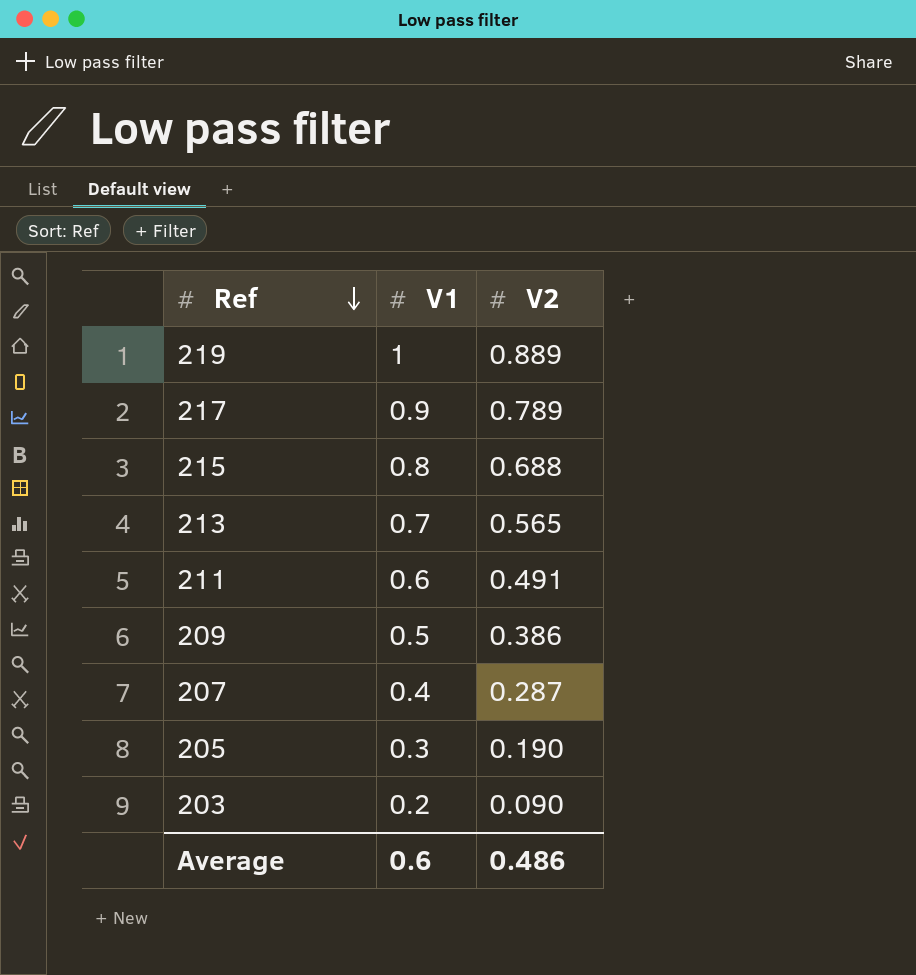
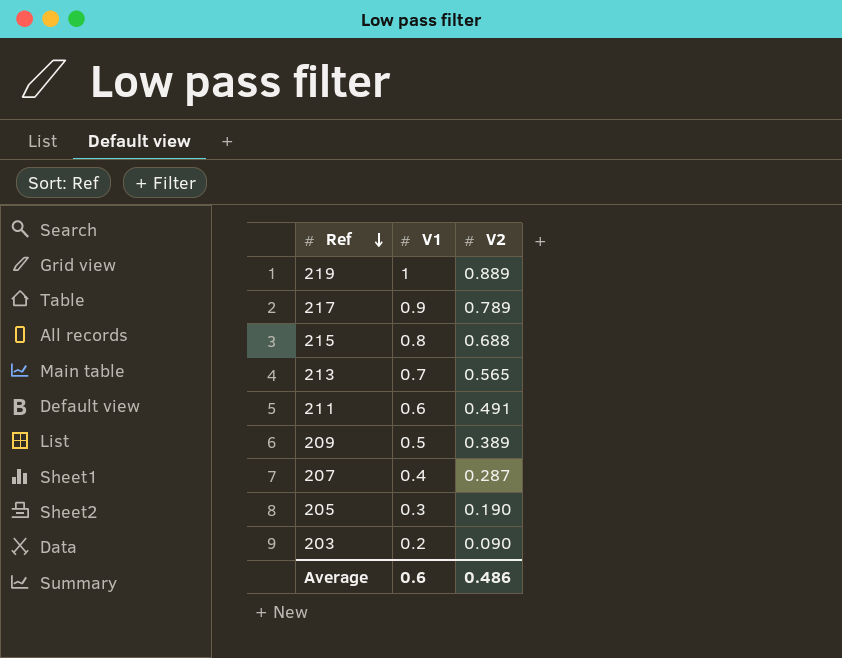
209 | V2: 0.386 -> 0.389

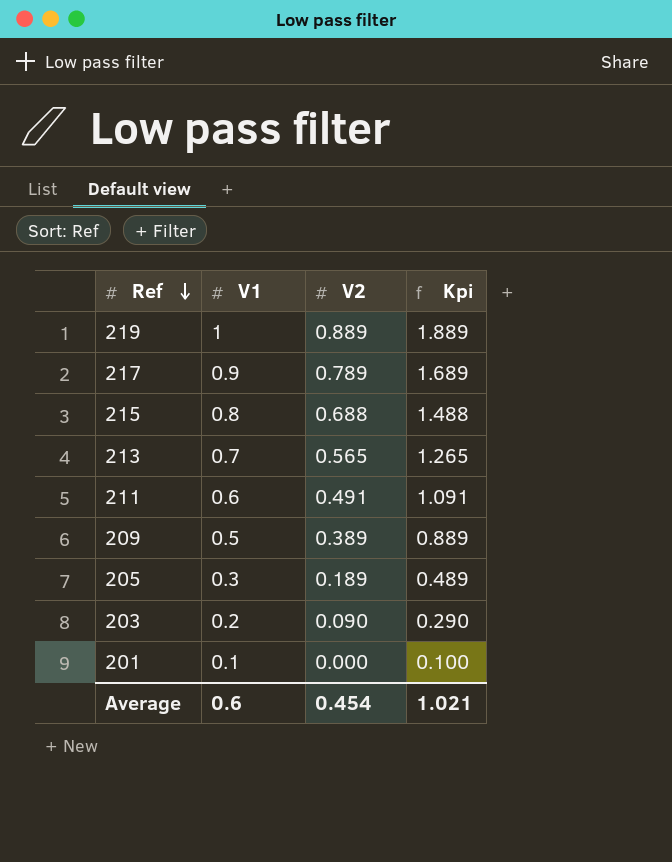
column Kpi | formula: none -> [V1] + [V2]
row 207: 0.4 | 0.287 -> none
205 | V2: 0.190 -> 0.189
row 201: none -> 0.1 | 0.000 | 0.100
Average | V2: 0.486 -> 0.454

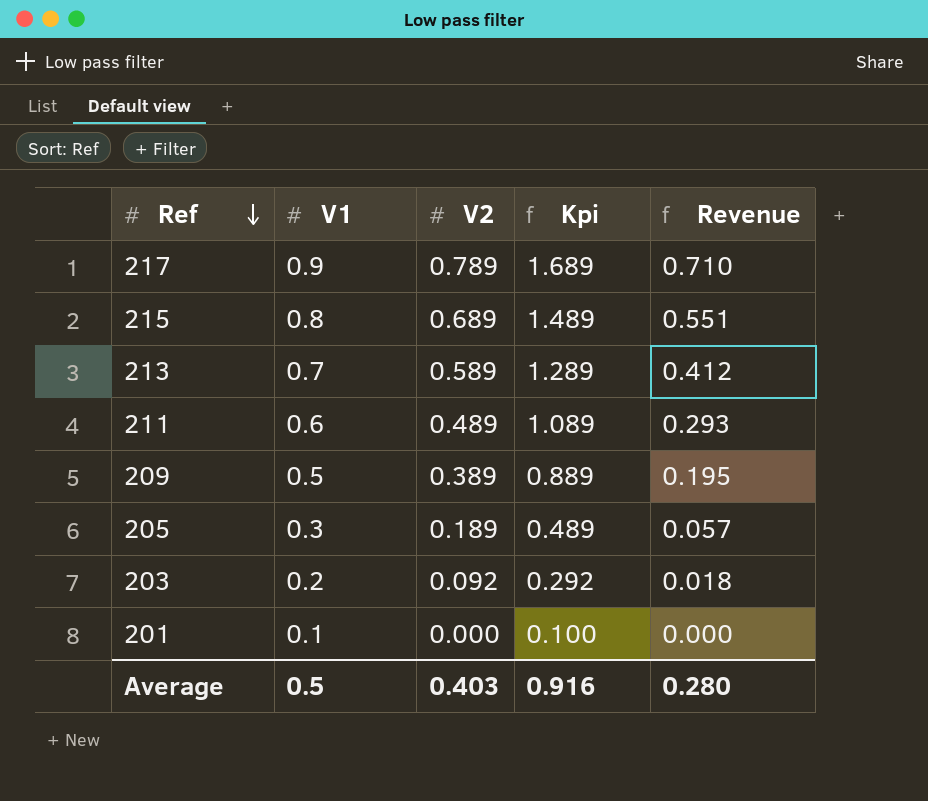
column Revenue | formula: none -> [V1] * [V2]
row 219: 1 | 0.889 | 1.889 -> none
215 | V2: 0.688 -> 0.689
215 | Kpi: 1.488 -> 1.489
213 | V2: 0.565 -> 0.589
213 | Kpi: 1.265 -> 1.289
211 | V2: 0.491 -> 0.489
211 | Kpi: 1.091 -> 1.089
203 | V2: 0.090 -> 0.092
203 | Kpi: 0.290 -> 0.292
Average | V1: 0.6 -> 0.5
Average | V2: 0.454 -> 0.403
Average | Kpi: 1.021 -> 0.916

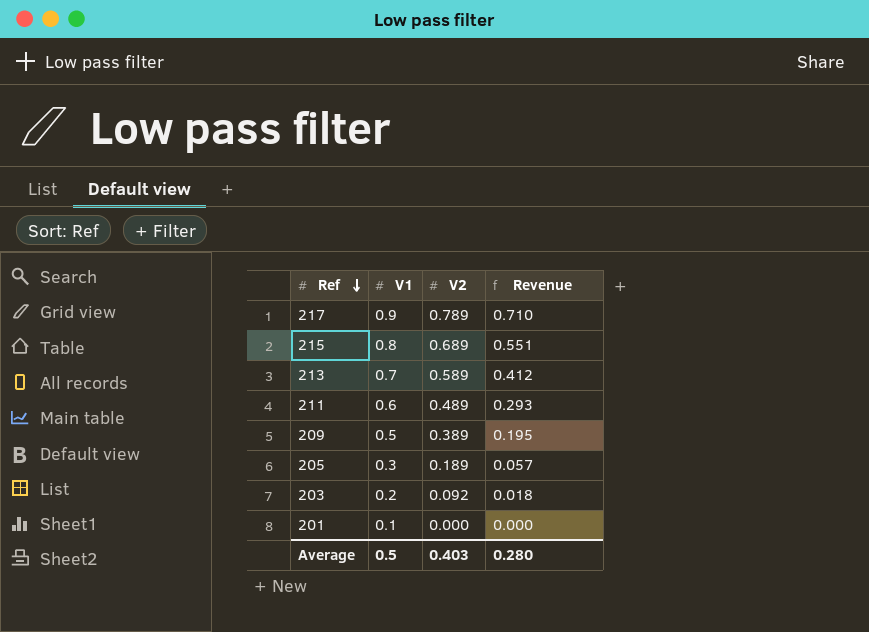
column Kpi | formula: [V1] + [V2] -> none

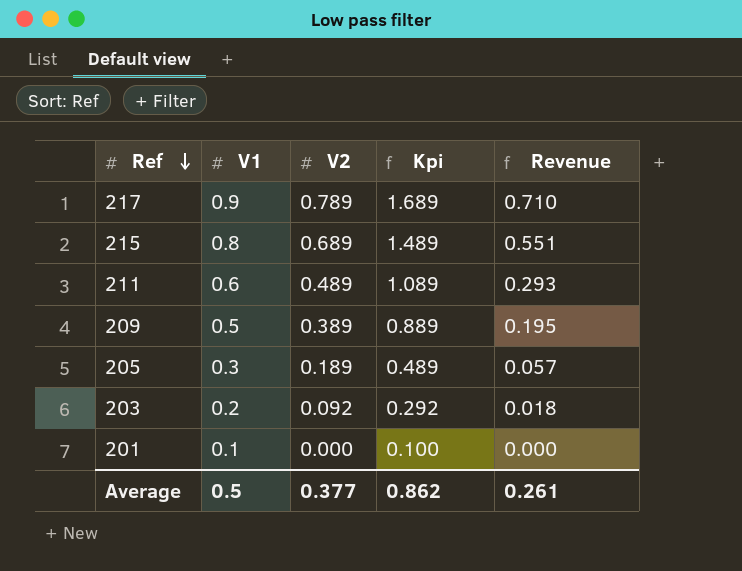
column Kpi | formula: none -> [V1] + [V2]
row 213: 0.7 | 0.589 | 0.412 -> none
Average | V2: 0.403 -> 0.377
Average | Revenue: 0.280 -> 0.261

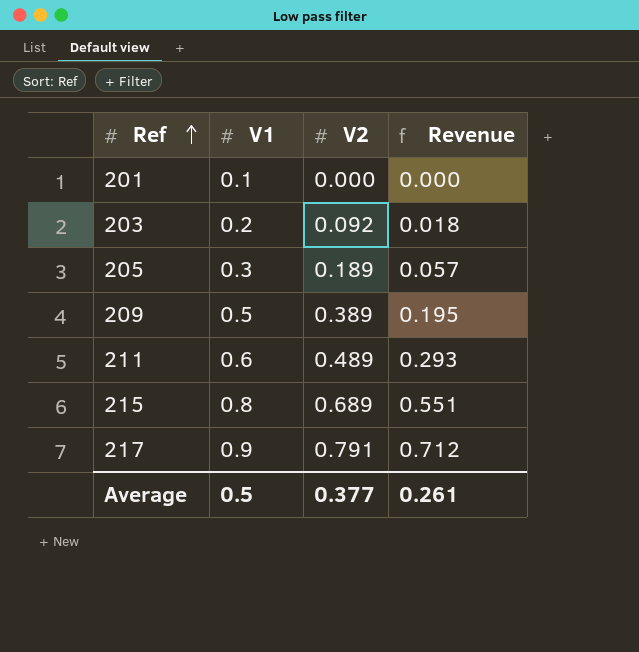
row order: Ref descending -> Ref ascending
column Kpi | formula: [V1] + [V2] -> none
217 | V2: 0.789 -> 0.791
217 | Revenue: 0.710 -> 0.712

